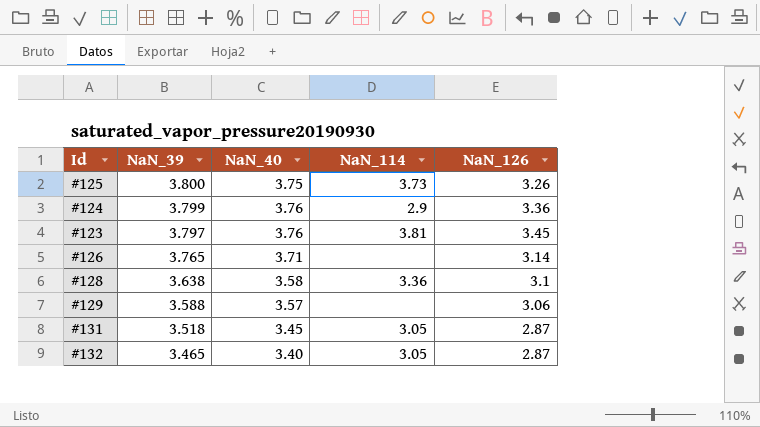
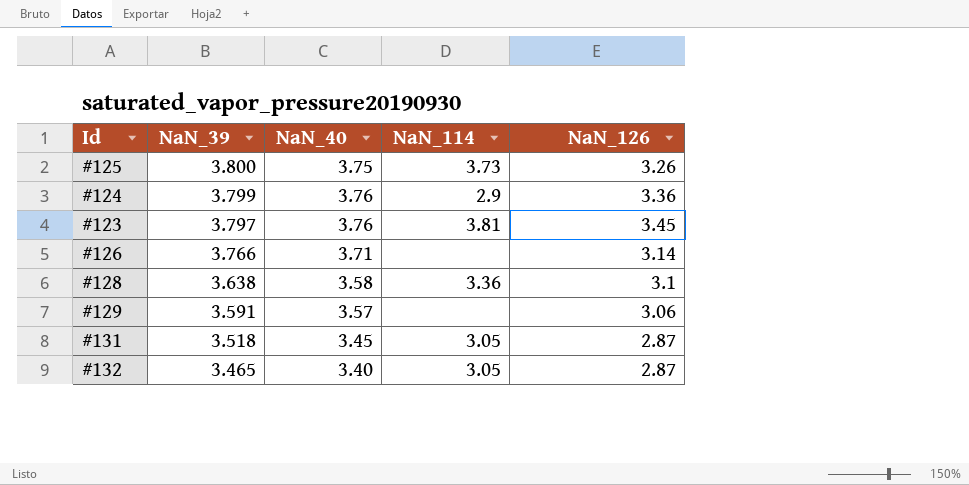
#126 | NaN_39: 3.765 -> 3.766
#129 | NaN_39: 3.588 -> 3.591

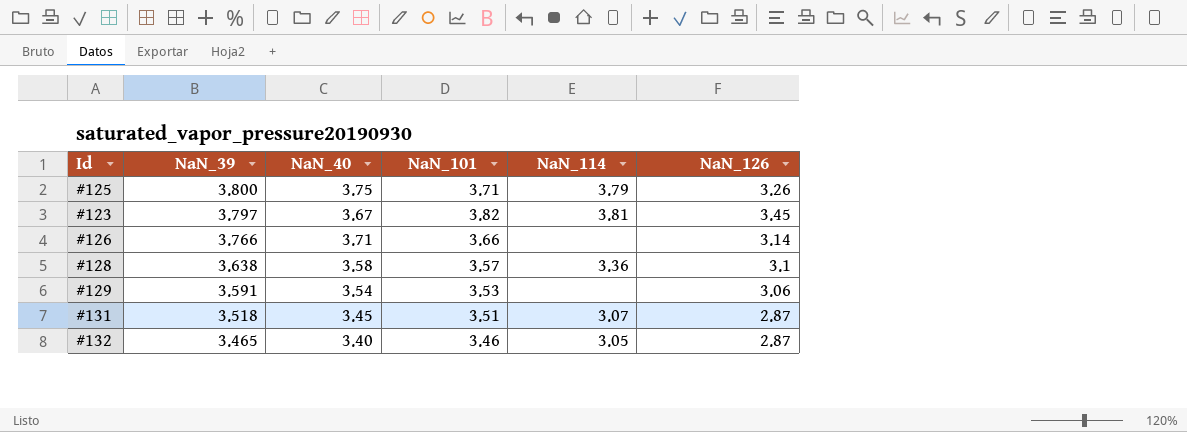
column NaN_101 | position: none -> 4
row #124: 3.799 | 3.76 | 2.9 | 3.36 -> none
#125 | NaN_114: 3.73 -> 3.79
#123 | NaN_40: 3.76 -> 3.67
#129 | NaN_40: 3.57 -> 3.54
#131 | NaN_114: 3.05 -> 3.07

